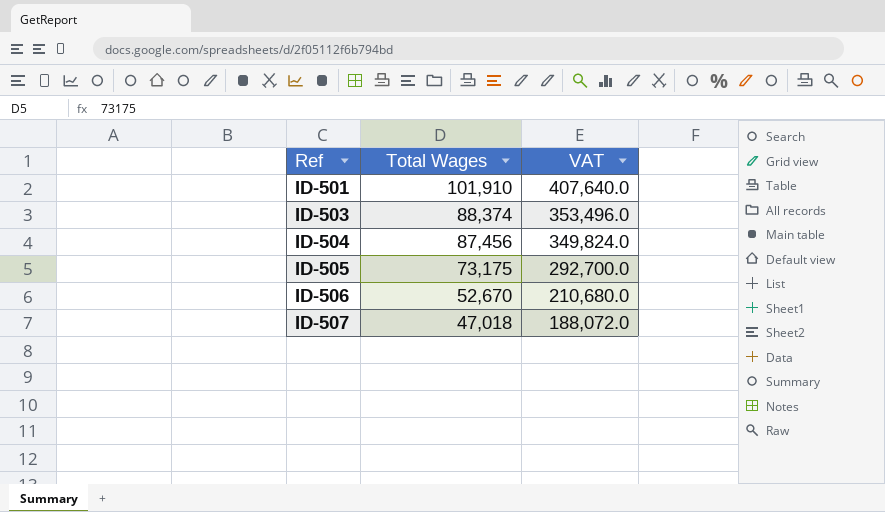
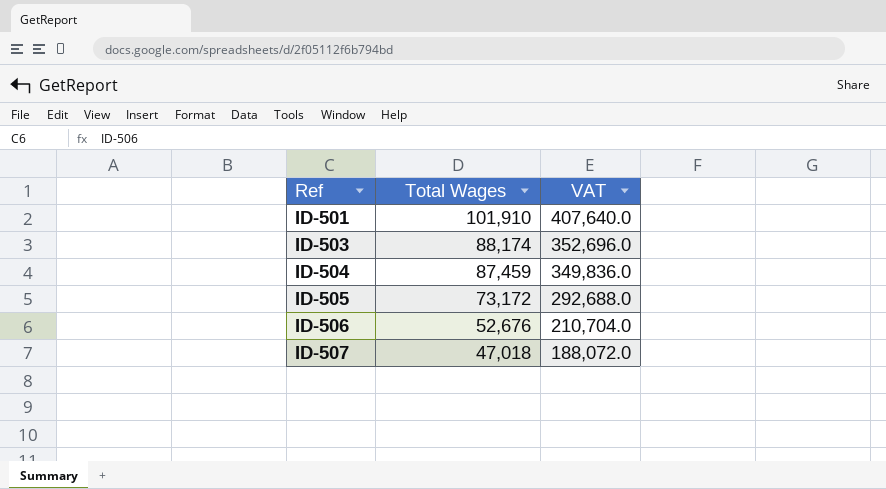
ID-503 | Total Wages: 88,374 -> 88,174
ID-503 | VAT: 353,496.0 -> 352,696.0
ID-504 | Total Wages: 87,456 -> 87,459
ID-504 | VAT: 349,824.0 -> 349,836.0
ID-505 | Total Wages: 73,175 -> 73,172
ID-505 | VAT: 292,700.0 -> 292,688.0
ID-506 | Total Wages: 52,670 -> 52,676
ID-506 | VAT: 210,680.0 -> 210,704.0

